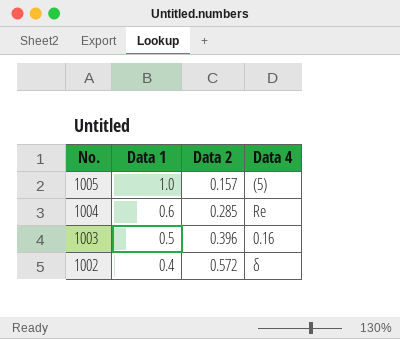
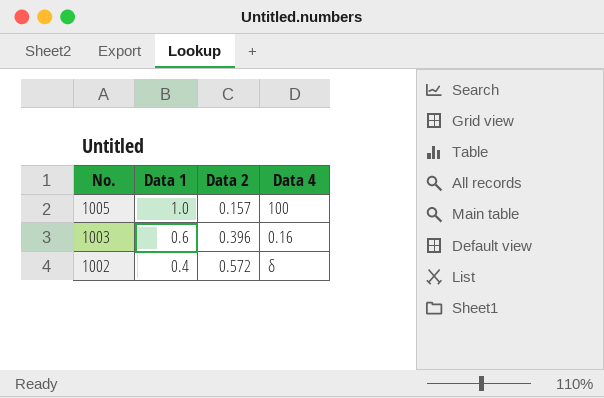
row 1004: 0.6 | 0.285 | Re -> none
1005 | Data 4: (5) -> 100
1003 | Data 1: 0.5 -> 0.6

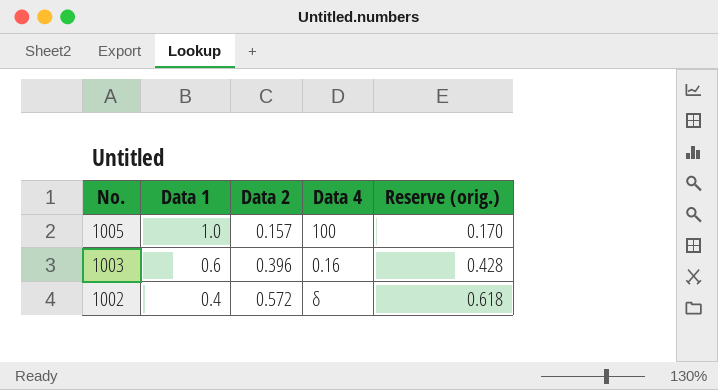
column Reserve (orig.) | formula: none -> [Data 2] * 1.08

